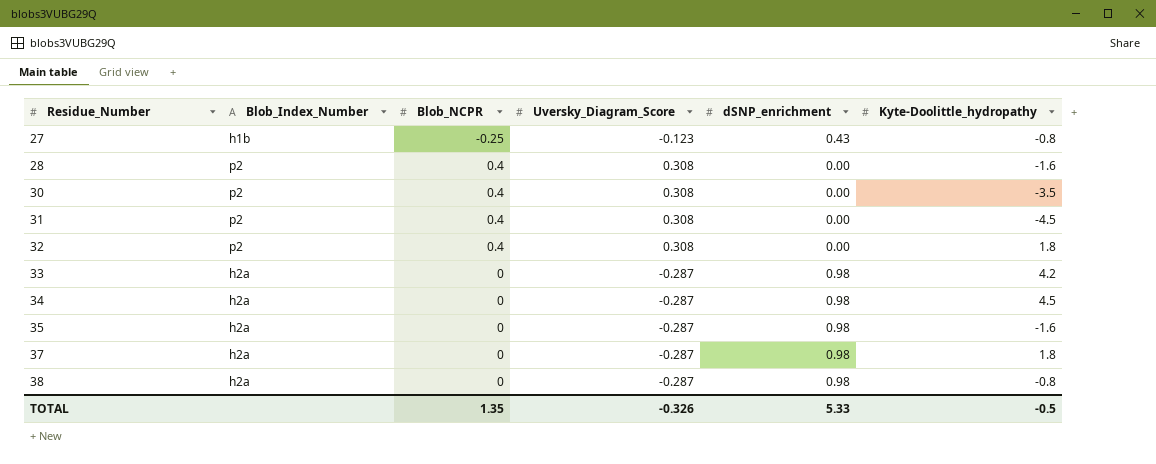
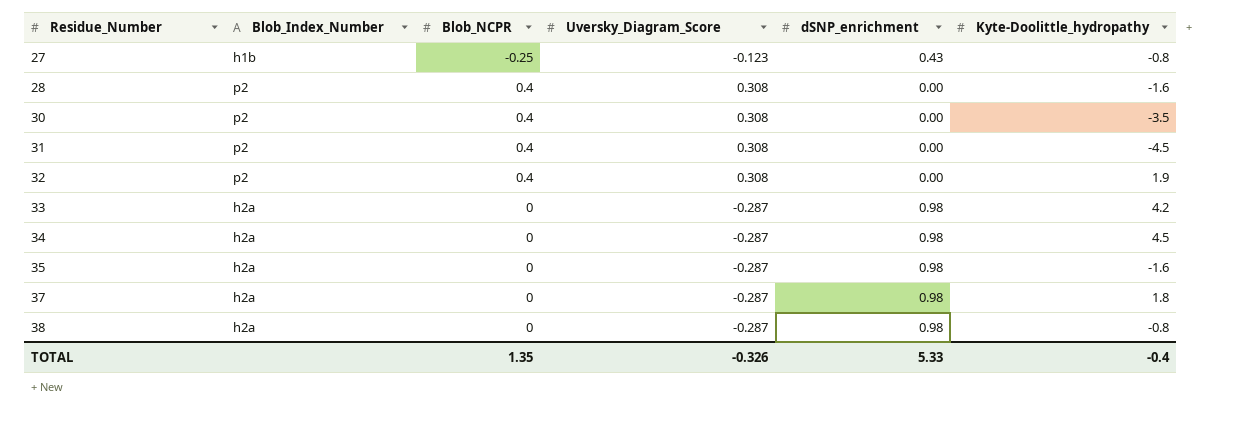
32 | Kyte-Doolittle_hydropathy: 1.8 -> 1.9
TOTAL | Kyte-Doolittle_hydropathy: -0.5 -> -0.4

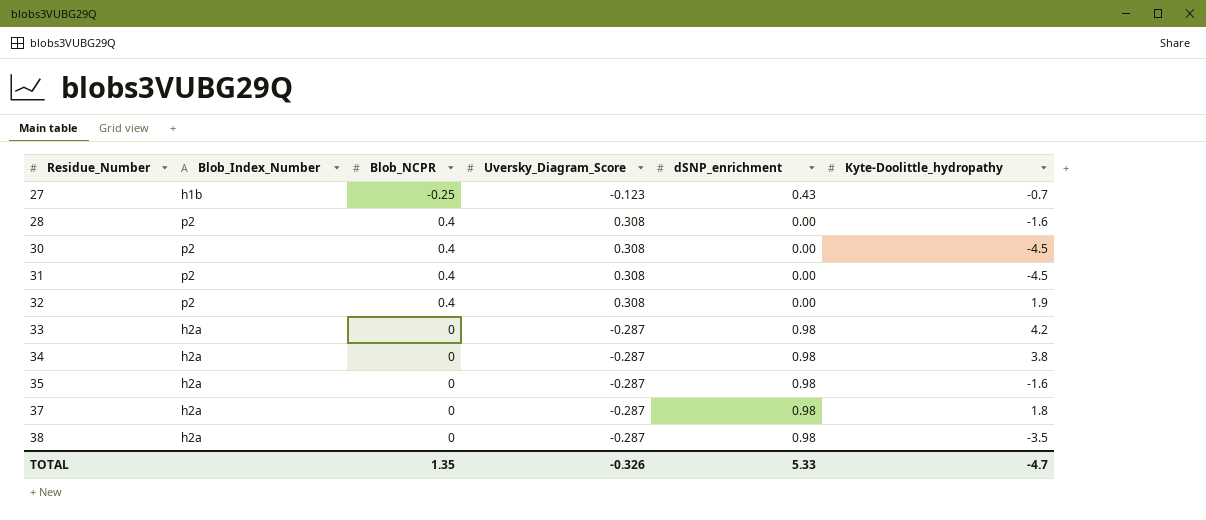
27 | Kyte-Doolittle_hydropathy: -0.8 -> -0.7
30 | Kyte-Doolittle_hydropathy: -3.5 -> -4.5
34 | Kyte-Doolittle_hydropathy: 4.5 -> 3.8
38 | Kyte-Doolittle_hydropathy: -0.8 -> -3.5
TOTAL | Kyte-Doolittle_hydropathy: -0.4 -> -4.7

